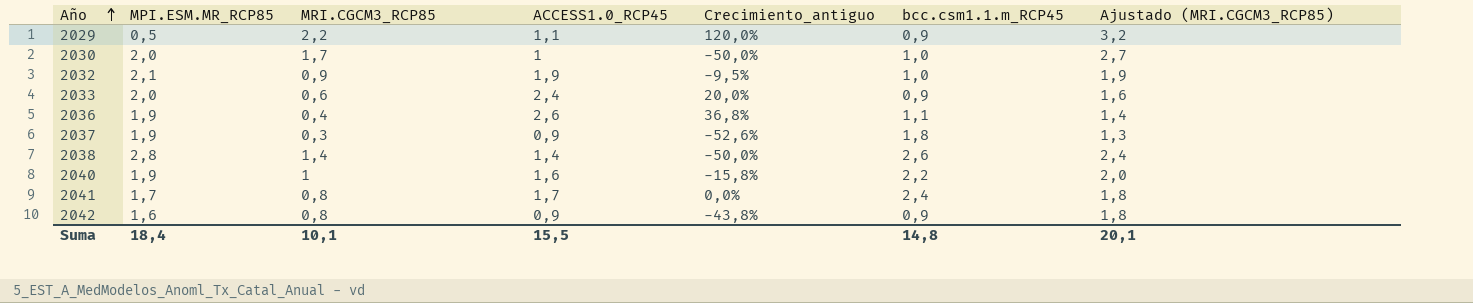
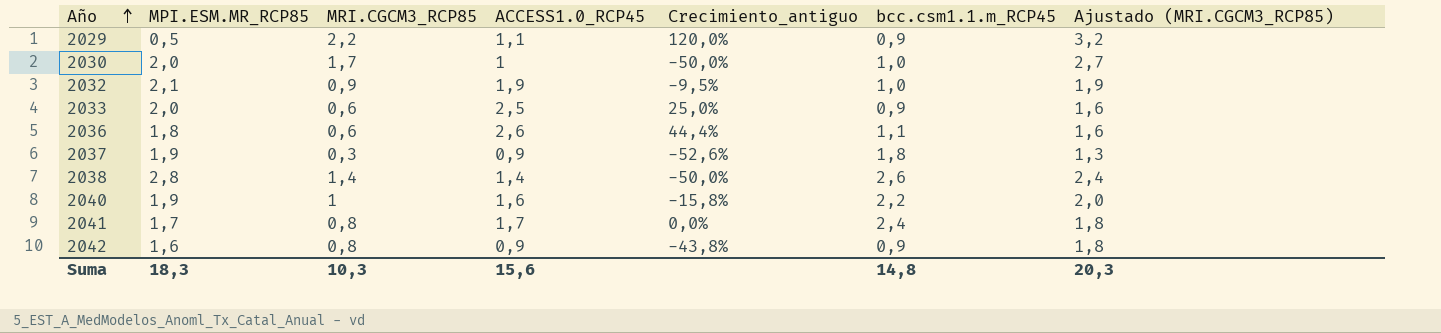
2033 | ACCESS1.0_RCP45: 2,4 -> 2,5
2033 | Crecimiento_antiguo: 20,0% -> 25,0%
2036 | MPI.ESM.MR_RCP85: 1,9 -> 1,8
2036 | MRI.CGCM3_RCP85: 0,4 -> 0,6
2036 | Crecimiento_antiguo: 36,8% -> 44,4%
2036 | Ajustado (MRI.CGCM3_RCP85): 1,4 -> 1,6
Suma | MPI.ESM.MR_RCP85: 18,4 -> 18,3
Suma | MRI.CGCM3_RCP85: 10,1 -> 10,3
Suma | ACCESS1.0_RCP45: 15,5 -> 15,6
Suma | Ajustado (MRI.CGCM3_RCP85): 20,1 -> 20,3

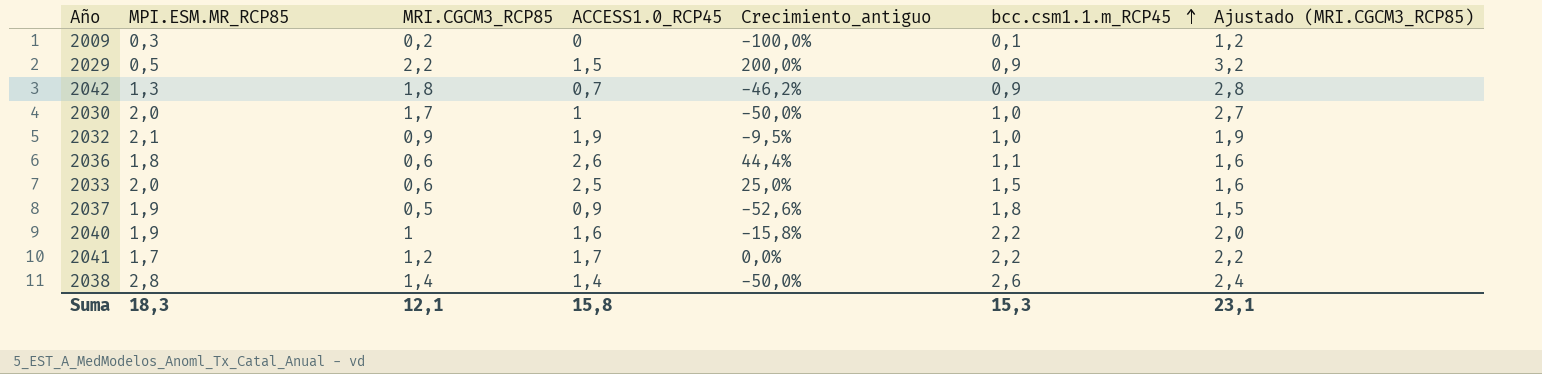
row order: Año ascending -> bcc.csm1.1.m_RCP45 ascending
row 2009: none -> 0,3 | 0,2 | 0 | -100,0% | 0,1 | 1,2
2029 | ACCESS1.0_RCP45: 1,1 -> 1,5
2029 | Crecimiento_antiguo: 120,0% -> 200,0%
2042 | MPI.ESM.MR_RCP85: 1,6 -> 1,3
2042 | MRI.CGCM3_RCP85: 0,8 -> 1,8
2042 | ACCESS1.0_RCP45: 0,9 -> 0,7
2042 | Crecimiento_antiguo: -43,8% -> -46,2%
2042 | Ajustado (MRI.CGCM3_RCP85): 1,8 -> 2,8
2033 | bcc.csm1.1.m_RCP45: 0,9 -> 1,5
2037 | MRI.CGCM3_RCP85: 0,3 -> 0,5
2037 | Ajustado (MRI.CGCM3_RCP85): 1,3 -> 1,5
2041 | MRI.CGCM3_RCP85: 0,8 -> 1,2
2041 | bcc.csm1.1.m_RCP45: 2,4 -> 2,2
2041 | Ajustado (MRI.CGCM3_RCP85): 1,8 -> 2,2
Suma | MRI.CGCM3_RCP85: 10,3 -> 12,1
Suma | ACCESS1.0_RCP45: 15,6 -> 15,8
Suma | bcc.csm1.1.m_RCP45: 14,8 -> 15,3
Suma | Ajustado (MRI.CGCM3_RCP85): 20,3 -> 23,1

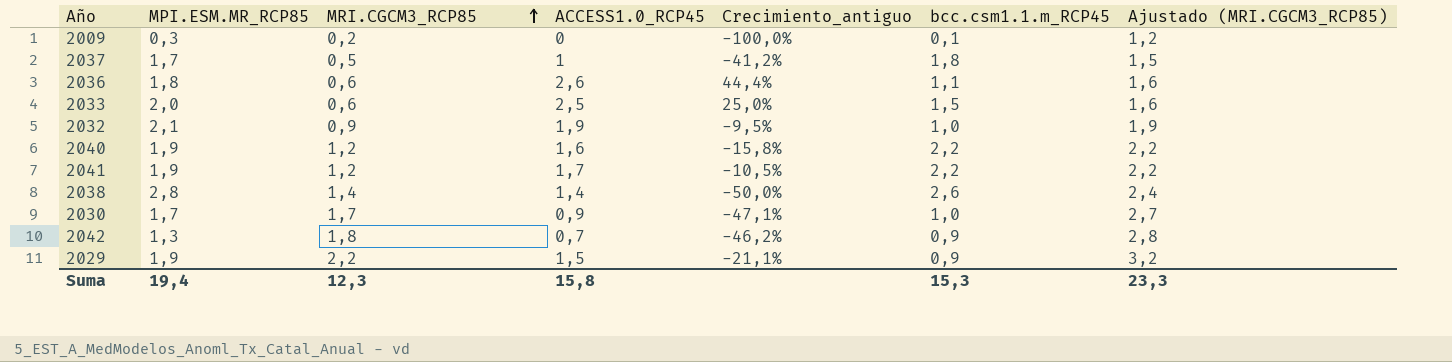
row order: bcc.csm1.1.m_RCP45 ascending -> MRI.CGCM3_RCP85 ascending
2037 | MPI.ESM.MR_RCP85: 1,9 -> 1,7
2037 | ACCESS1.0_RCP45: 0,9 -> 1
2037 | Crecimiento_antiguo: -52,6% -> -41,2%
2040 | MRI.CGCM3_RCP85: 1 -> 1,2
2040 | Ajustado (MRI.CGCM3_RCP85): 2,0 -> 2,2
2041 | MPI.ESM.MR_RCP85: 1,7 -> 1,9
2041 | Crecimiento_antiguo: 0,0% -> -10,5%
2030 | MPI.ESM.MR_RCP85: 2,0 -> 1,7
2030 | ACCESS1.0_RCP45: 1 -> 0,9
2030 | Crecimiento_antiguo: -50,0% -> -47,1%
2029 | MPI.ESM.MR_RCP85: 0,5 -> 1,9
2029 | Crecimiento_antiguo: 200,0% -> -21,1%
Suma | MPI.ESM.MR_RCP85: 18,3 -> 19,4
Suma | MRI.CGCM3_RCP85: 12,1 -> 12,3
Suma | Ajustado (MRI.CGCM3_RCP85): 23,1 -> 23,3

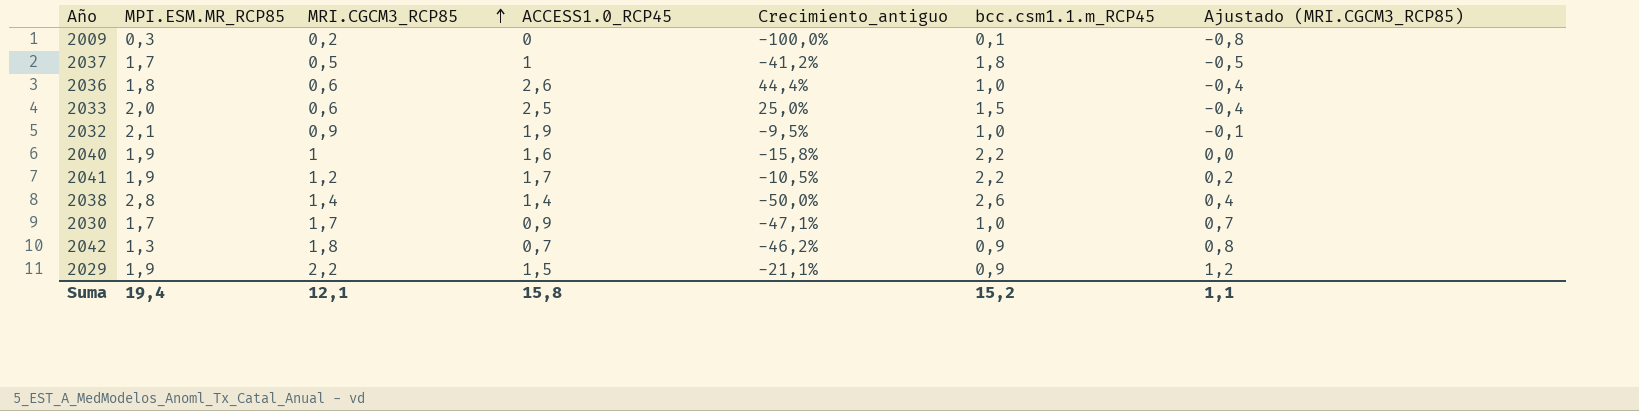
column Ajustado (MRI.CGCM3_RCP85) | formula: [MRI.CGCM3_RCP85] + 1 -> [MRI.CGCM3_RCP85] - 1
2036 | bcc.csm1.1.m_RCP45: 1,1 -> 1,0
2040 | MRI.CGCM3_RCP85: 1,2 -> 1
Suma | MRI.CGCM3_RCP85: 12,3 -> 12,1
Suma | bcc.csm1.1.m_RCP45: 15,3 -> 15,2
Suma | Ajustado (MRI.CGCM3_RCP85): 23,3 -> 1,1

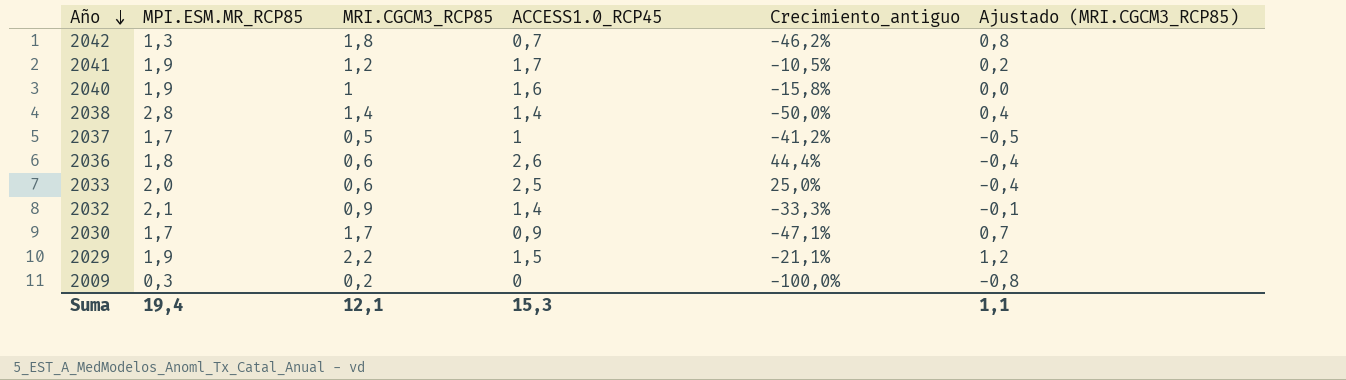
row order: MRI.CGCM3_RCP85 ascending -> Año descending
column bcc.csm1.1.m_RCP45 | position: 6 -> none
2032 | ACCESS1.0_RCP45: 1,9 -> 1,4
2032 | Crecimiento_antiguo: -9,5% -> -33,3%
Suma | ACCESS1.0_RCP45: 15,8 -> 15,3

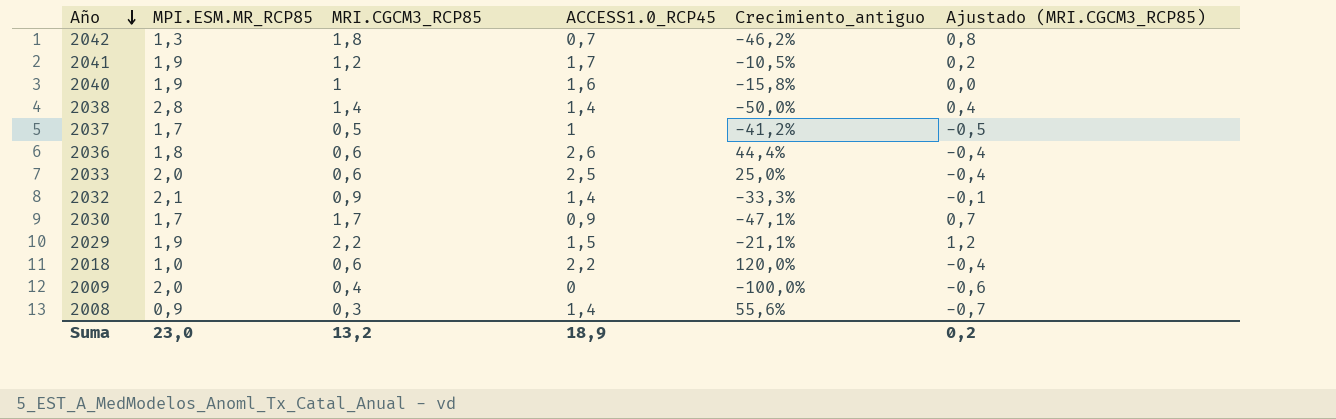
row 2018: none -> 1,0 | 0,6 | 2,2 | 120,0% | -0,4
2009 | MPI.ESM.MR_RCP85: 0,3 -> 2,0
2009 | MRI.CGCM3_RCP85: 0,2 -> 0,4
2009 | Ajustado (MRI.CGCM3_RCP85): -0,8 -> -0,6
row 2008: none -> 0,9 | 0,3 | 1,4 | 55,6% | -0,7
Suma | MPI.ESM.MR_RCP85: 19,4 -> 23,0
Suma | MRI.CGCM3_RCP85: 12,1 -> 13,2
Suma | ACCESS1.0_RCP45: 15,3 -> 18,9
Suma | Ajustado (MRI.CGCM3_RCP85): 1,1 -> 0,2

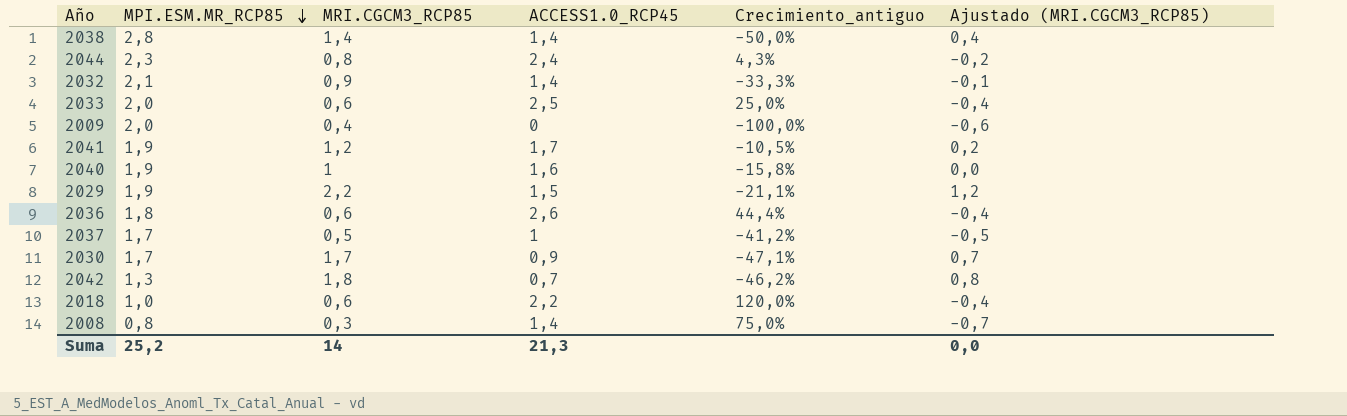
row order: Año descending -> MPI.ESM.MR_RCP85 descending
row 2044: none -> 2,3 | 0,8 | 2,4 | 4,3% | -0,2
2008 | MPI.ESM.MR_RCP85: 0,9 -> 0,8
2008 | Crecimiento_antiguo: 55,6% -> 75,0%
Suma | MPI.ESM.MR_RCP85: 23,0 -> 25,2
Suma | MRI.CGCM3_RCP85: 13,2 -> 14
Suma | ACCESS1.0_RCP45: 18,9 -> 21,3
Suma | Ajustado (MRI.CGCM3_RCP85): 0,2 -> 0,0

